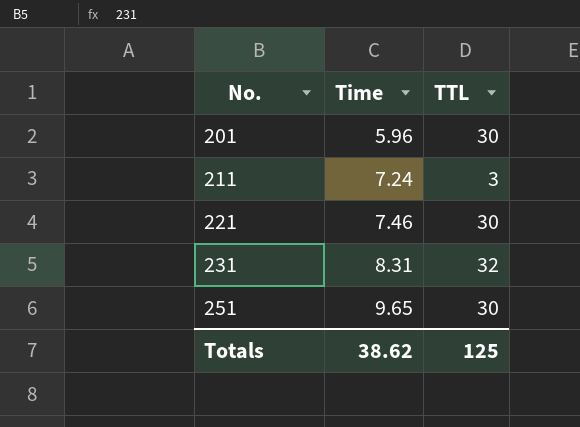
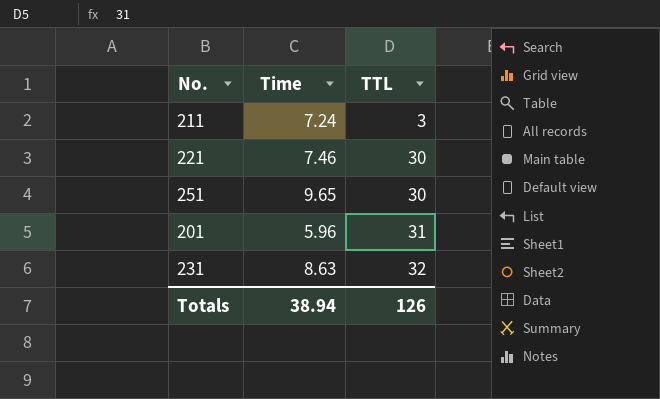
row order: No. ascending -> TTL ascending
201 | TTL: 30 -> 31
231 | Time: 8.31 -> 8.63
Totals | Time: 38.62 -> 38.94
Totals | TTL: 125 -> 126

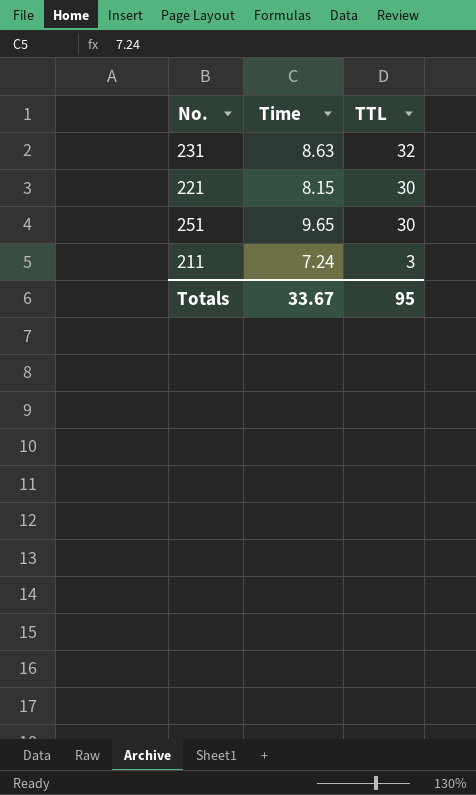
row order: TTL ascending -> TTL descending
row 201: 5.96 | 31 -> none
221 | Time: 7.46 -> 8.15
Totals | Time: 38.94 -> 33.67
Totals | TTL: 126 -> 95

